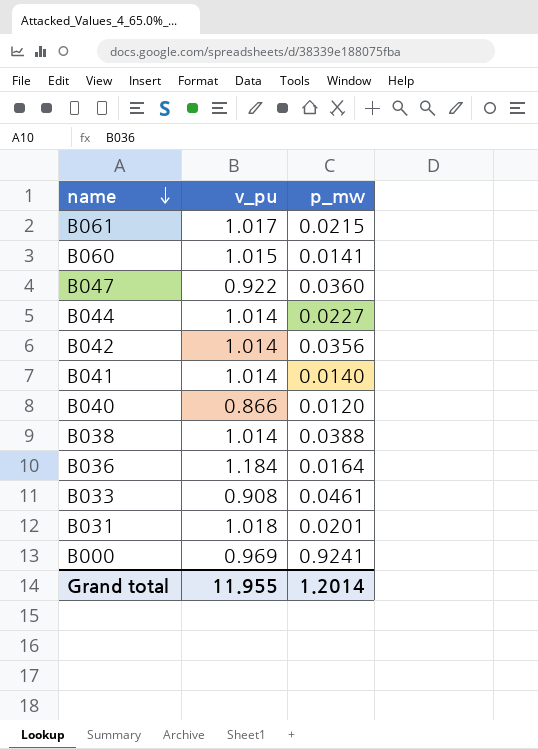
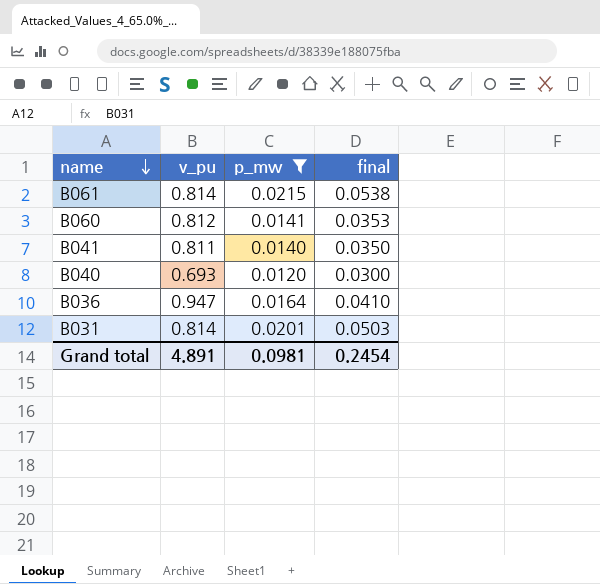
filter: none -> p_mw <= 0.0215
column final | formula: none -> [p_mw] * 2.5
B061 | v_pu: 1.017 -> 0.814
B060 | v_pu: 1.015 -> 0.812
B041 | v_pu: 1.014 -> 0.811
B040 | v_pu: 0.866 -> 0.693
B036 | v_pu: 1.184 -> 0.947
B031 | v_pu: 1.018 -> 0.814
Grand total | v_pu: 11.955 -> 4.891
Grand total | p_mw: 1.2014 -> 0.0981

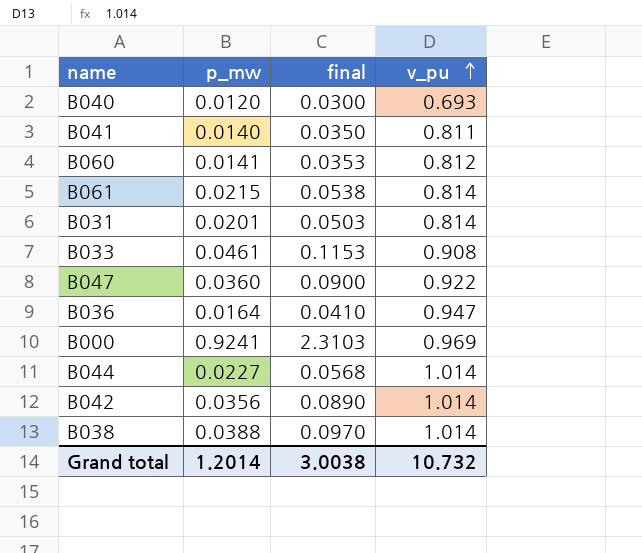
filter: p_mw <= 0.0215 -> none
row order: name descending -> v_pu ascending
column v_pu | position: 2 -> 4
Grand total | p_mw: 0.0981 -> 1.2014
Grand total | final: 0.2454 -> 3.0038
Grand total | v_pu: 4.891 -> 10.732

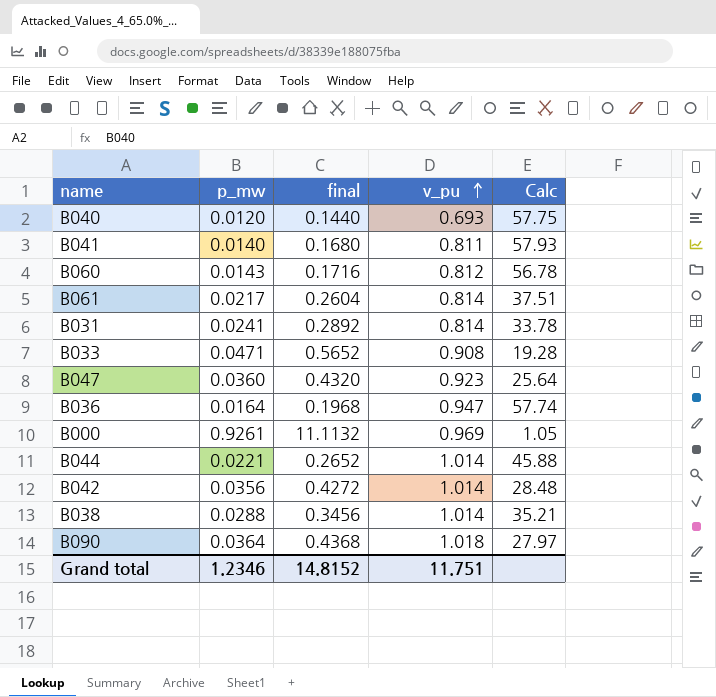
column final | formula: [p_mw] * 2.5 -> [p_mw] * 12
column Calc | formula: none -> [v_pu] / [p_mw]
B060 | p_mw: 0.0141 -> 0.0143
B061 | p_mw: 0.0215 -> 0.0217
B031 | p_mw: 0.0201 -> 0.0241
B033 | p_mw: 0.0461 -> 0.0471
B047 | v_pu: 0.922 -> 0.923
B000 | p_mw: 0.9241 -> 0.9261
B044 | p_mw: 0.0227 -> 0.0221
B038 | p_mw: 0.0388 -> 0.0288
row B090: none -> 0.0364 | 0.4368 | 1.018 | 27.97
Grand total | p_mw: 1.2014 -> 1.2346
Grand total | final: 3.0038 -> 14.8152
Grand total | v_pu: 10.732 -> 11.751

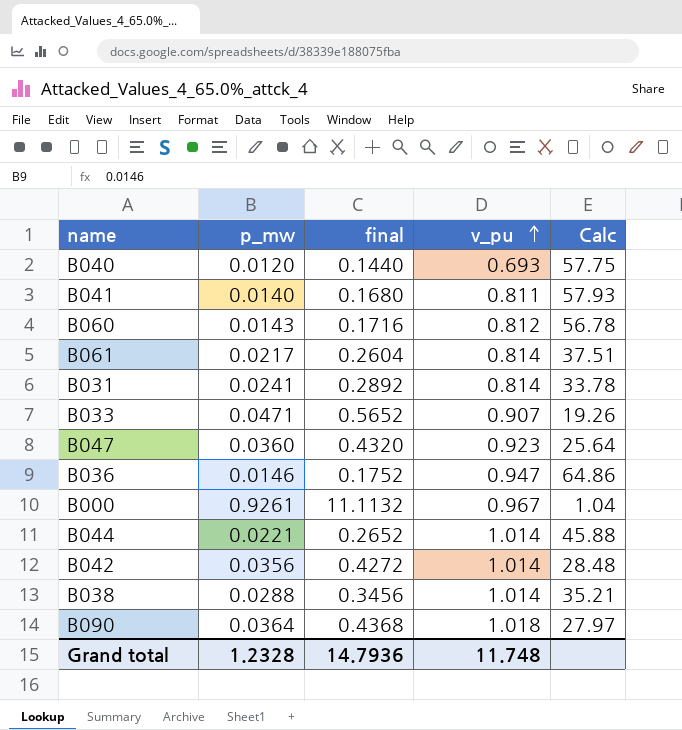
B033 | v_pu: 0.908 -> 0.907
B033 | Calc: 19.28 -> 19.26
B036 | p_mw: 0.0164 -> 0.0146
B036 | final: 0.1968 -> 0.1752
B036 | Calc: 57.74 -> 64.86
B000 | v_pu: 0.969 -> 0.967
B000 | Calc: 1.05 -> 1.04
Grand total | p_mw: 1.2346 -> 1.2328
Grand total | final: 14.8152 -> 14.7936
Grand total | v_pu: 11.751 -> 11.748

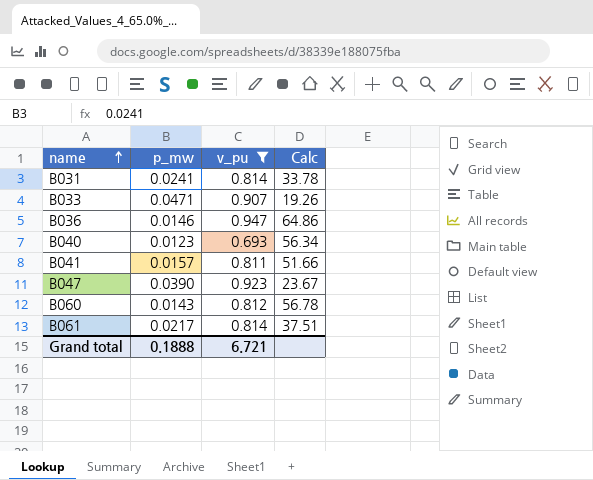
filter: none -> v_pu <= 0.947
row order: v_pu ascending -> name ascending
column final | formula: [p_mw] * 12 -> none
B040 | p_mw: 0.0120 -> 0.0123
B040 | Calc: 57.75 -> 56.34
B041 | p_mw: 0.0140 -> 0.0157
B041 | Calc: 57.93 -> 51.66
B047 | p_mw: 0.0360 -> 0.0390
B047 | Calc: 25.64 -> 23.67
Grand total | p_mw: 1.2328 -> 0.1888
Grand total | v_pu: 11.748 -> 6.721

